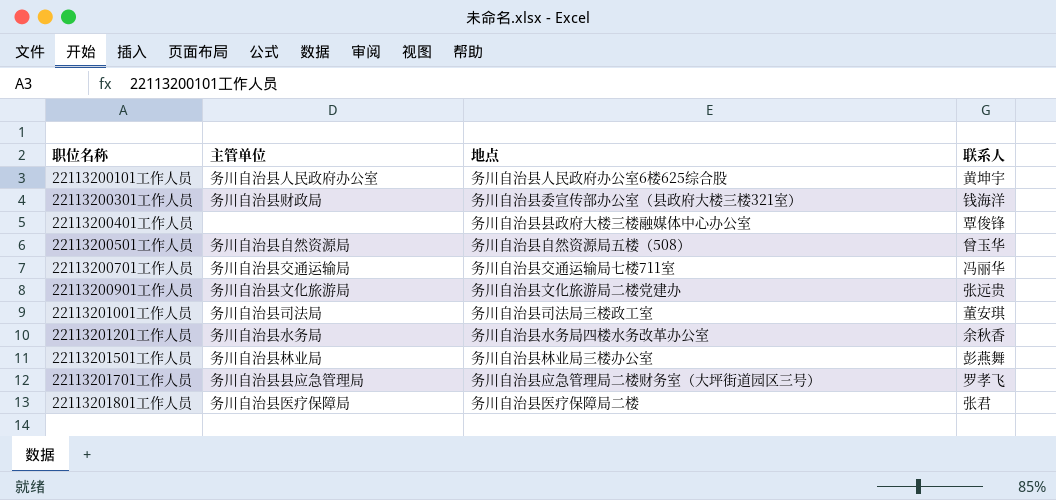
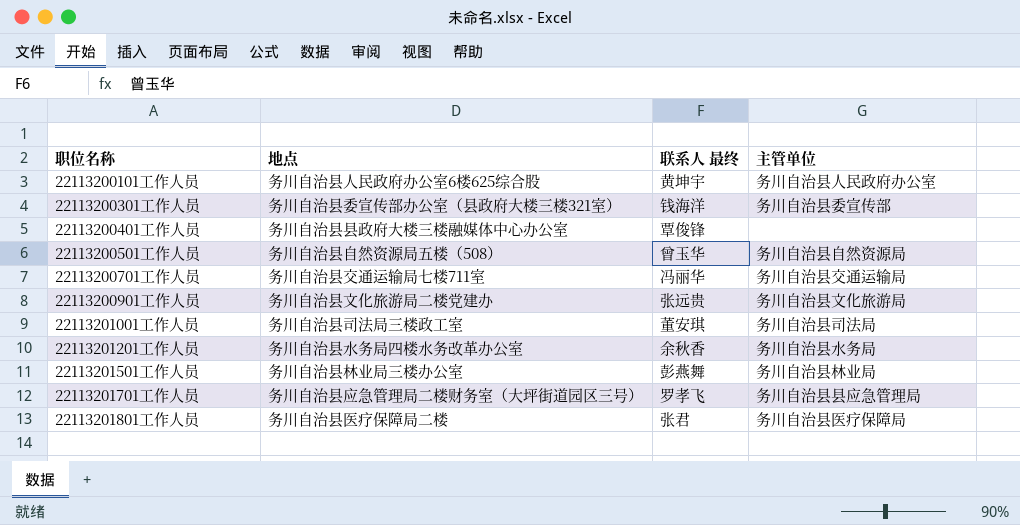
column name: 联系人 -> 联系人 最终
column 主管单位 | position: 2 -> 4
22113200301工作人员 | 主管单位: 务川自治县财政局 -> 务川自治县委宣传部

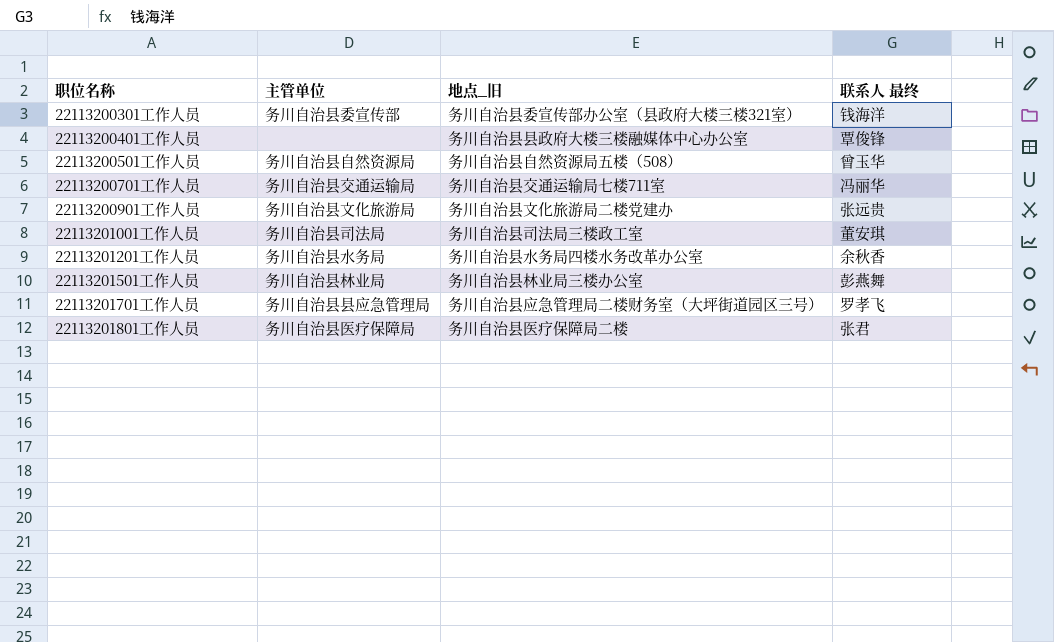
column 主管单位 | position: 4 -> 2
column name: 地点 -> 地点_旧
row 22113200101工作人员: 务川自治县人民政府办公室6楼625综合股 | 黄坤宇 | 务川自治县人民政府办公室 -> none

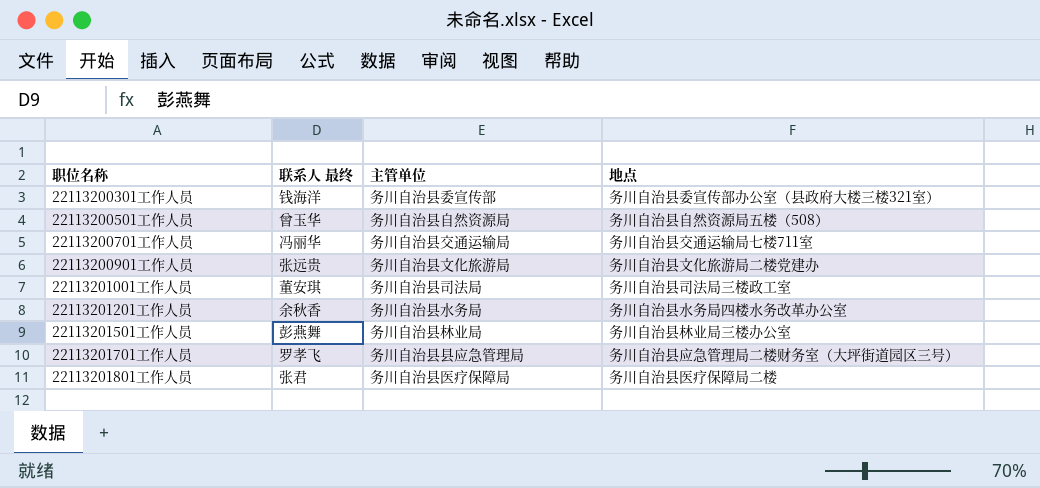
column 联系人 最终 | position: 4 -> 2
column name: 地点_旧 -> 地点
row 22113200401工作人员: none | 务川自治县县政府大楼三楼融媒体中心办公室 | 覃俊锋 -> none

